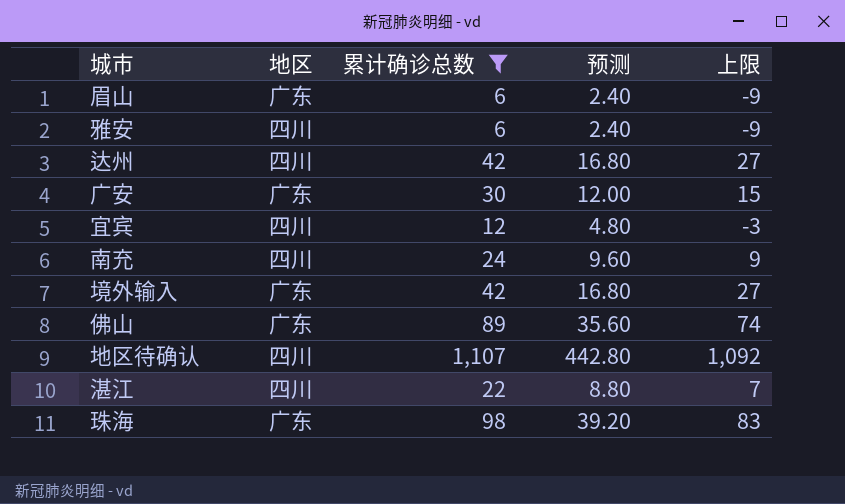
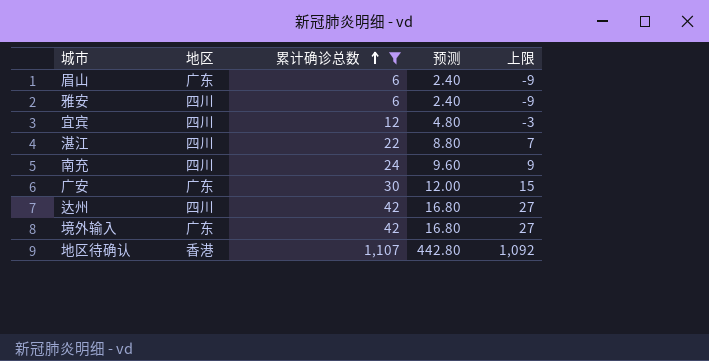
row order: none -> 累计确诊总数 ascending
row 佛山: 广东 | 89 | 35.60 | 74 -> none
row 珠海: 广东 | 98 | 39.20 | 83 -> none
地区待确认 | 地区: 四川 -> 香港

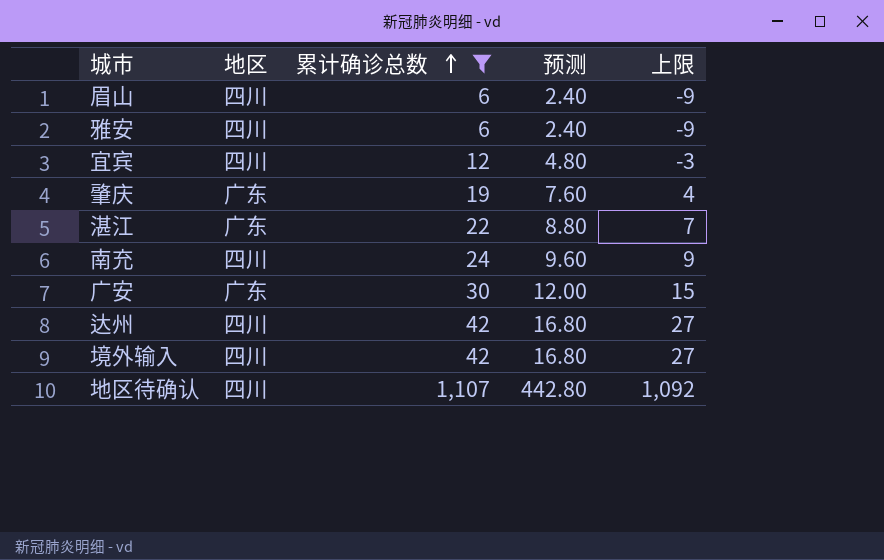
眉山 | 地区: 广东 -> 四川
row 肇庆: none -> 广东 | 19 | 7.60 | 4
湛江 | 地区: 四川 -> 广东
境外输入 | 地区: 广东 -> 四川
地区待确认 | 地区: 香港 -> 四川

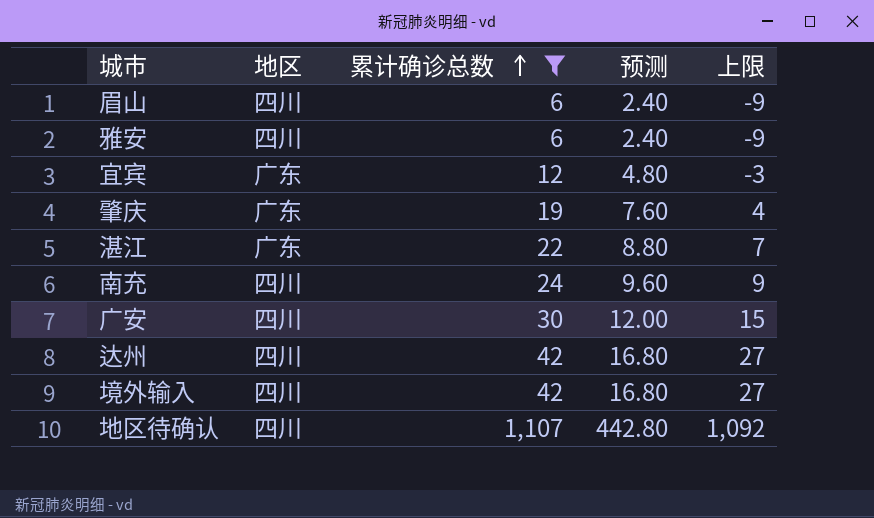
宜宾 | 地区: 四川 -> 广东
广安 | 地区: 广东 -> 四川

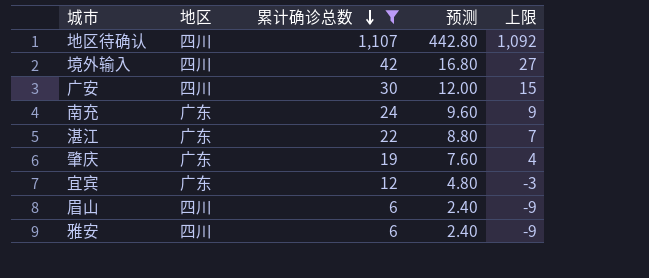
row order: 累计确诊总数 ascending -> 累计确诊总数 descending
row 达州: 四川 | 42 | 16.80 | 27 -> none
南充 | 地区: 四川 -> 广东

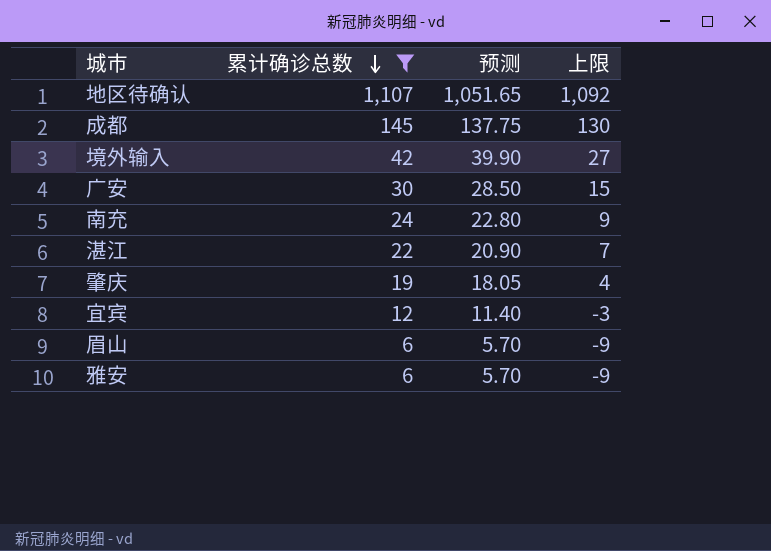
column 地区 | position: 2 -> none
column 预测 | formula: [累计确诊总数] * 0.4 -> [累计确诊总数] * 0.95
row 成都: none -> 145 | 137.75 | 130

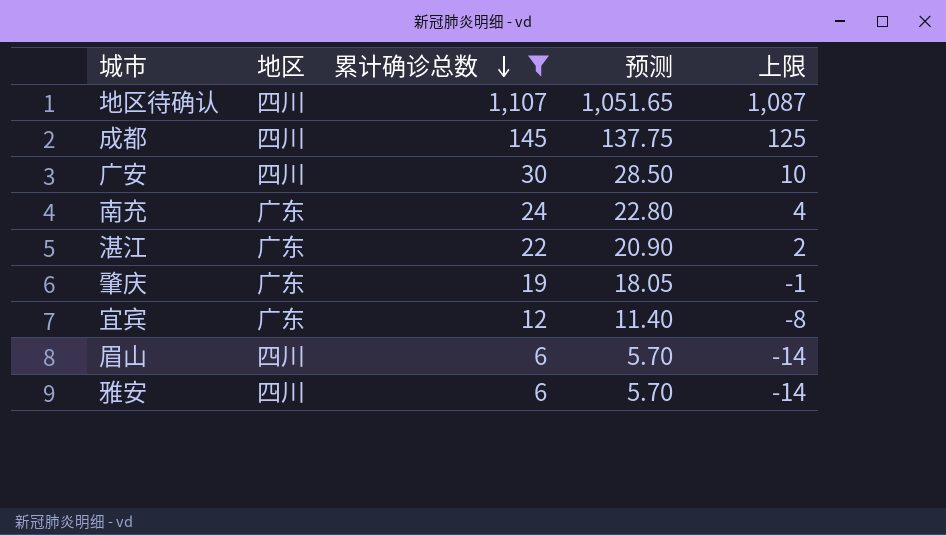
column 地区 | position: none -> 2
column 上限 | formula: [累计确诊总数] - 15 -> [累计确诊总数] - 20
row 境外输入: 42 | 39.90 | 27 -> none

